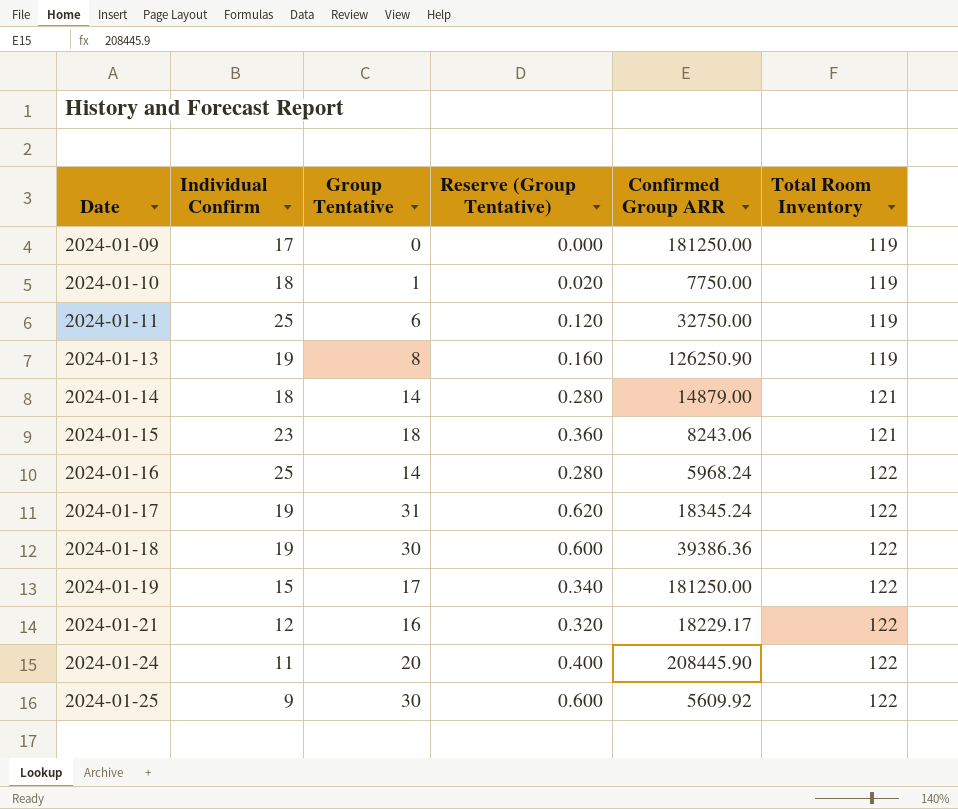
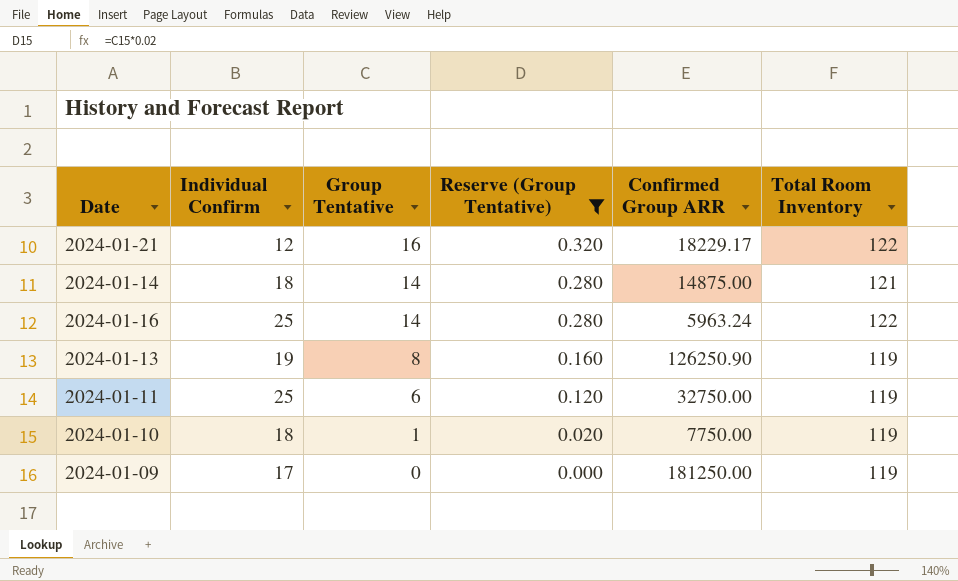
filter: none -> Reserve (Group Tentative) <= 0.320
row order: Date ascending -> Group Tentative descending
2024-01-14 | Confirmed Group ARR: 14879.00 -> 14875.00
2024-01-16 | Confirmed Group ARR: 5968.24 -> 5963.24

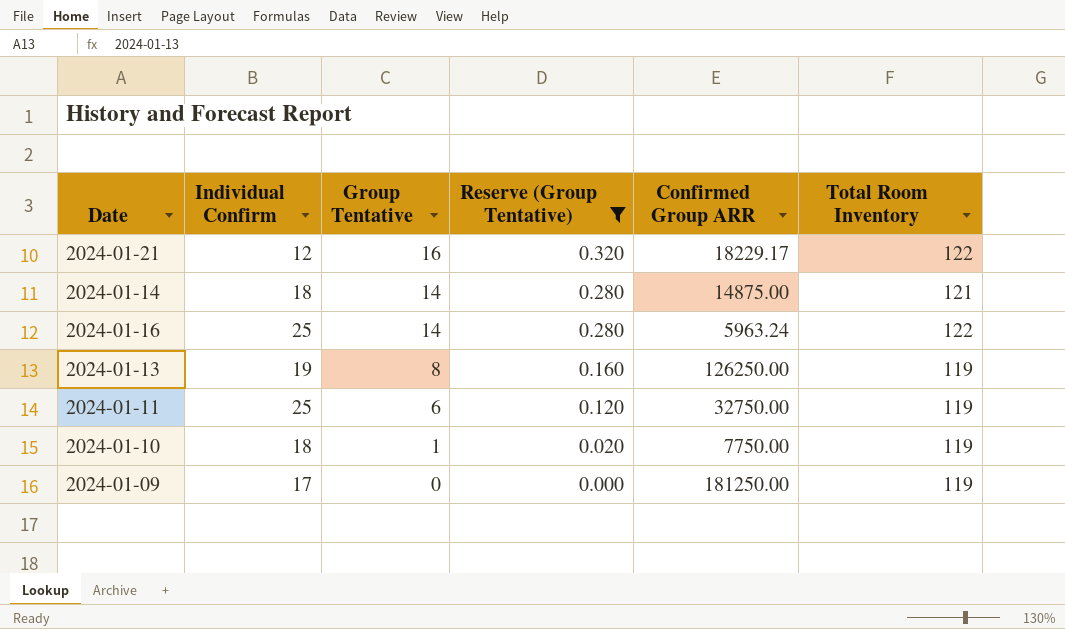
2024-01-13 | Confirmed Group ARR: 126250.90 -> 126250.00

